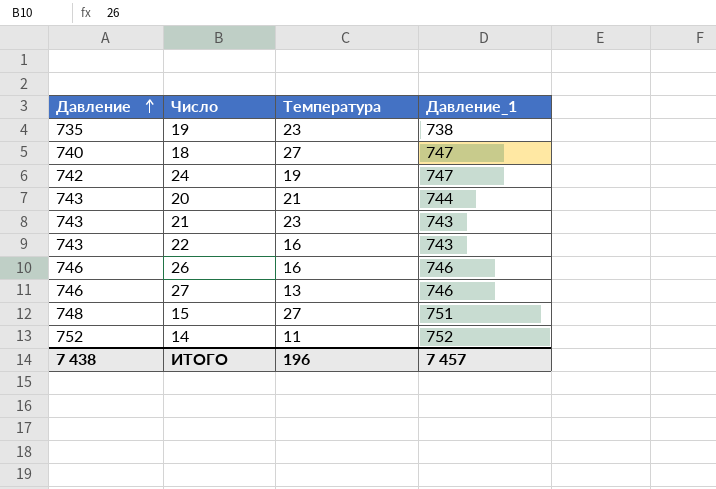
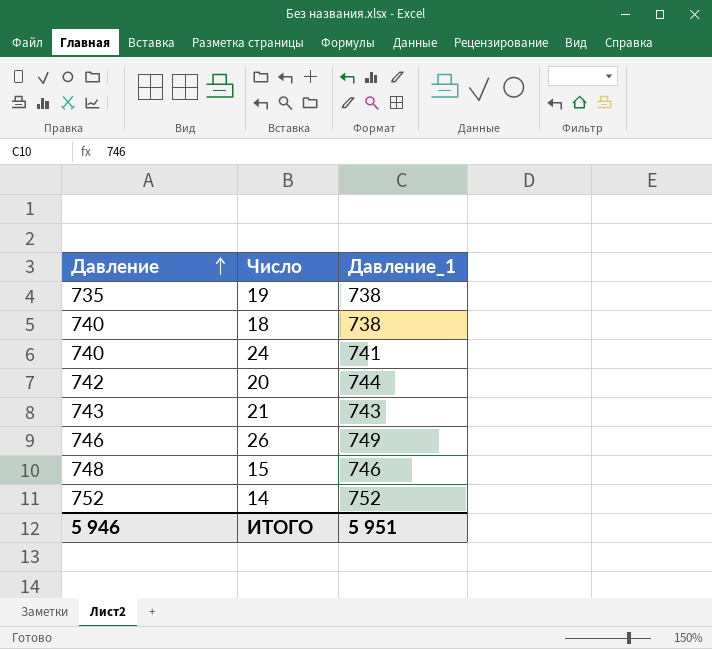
column Температура | position: 3 -> none
row 22: 743 | 16 | 743 -> none
row 27: 746 | 13 | 746 -> none
18 | Давление_1: 747 -> 738
24 | Давление: 742 -> 740
24 | Давление_1: 747 -> 741
20 | Давление: 743 -> 742
26 | Давление_1: 746 -> 749
15 | Давление_1: 751 -> 746
ИТОГО | Давление: 7 438 -> 5 946
ИТОГО | Давление_1: 7 457 -> 5 951

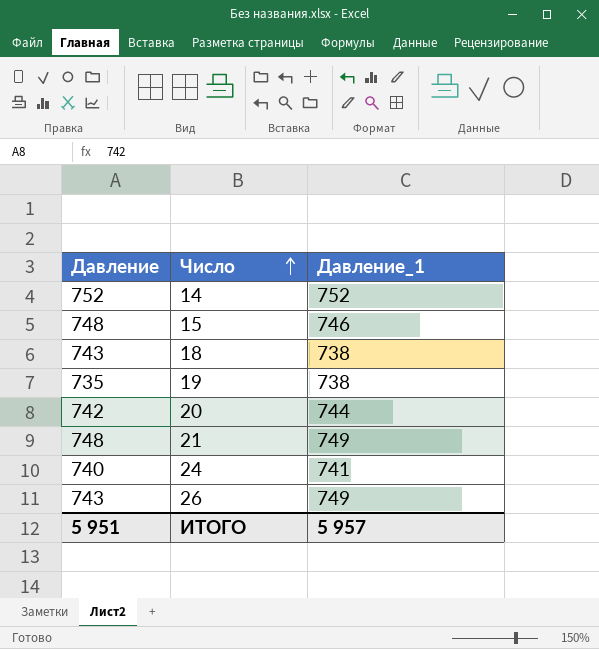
row order: Давление ascending -> Число ascending
18 | Давление: 740 -> 743
21 | Давление: 743 -> 748
21 | Давление_1: 743 -> 749
26 | Давление: 746 -> 743
ИТОГО | Давление: 5 946 -> 5 951
ИТОГО | Давление_1: 5 951 -> 5 957

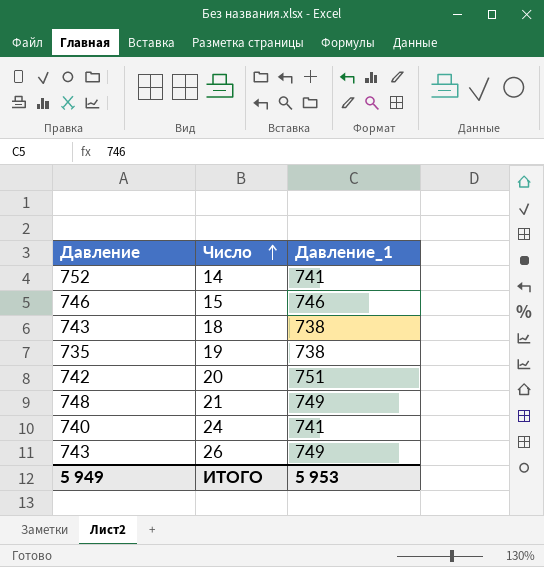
14 | Давление_1: 752 -> 741
15 | Давление: 748 -> 746
20 | Давление_1: 744 -> 751
ИТОГО | Давление: 5 951 -> 5 949
ИТОГО | Давление_1: 5 957 -> 5 953

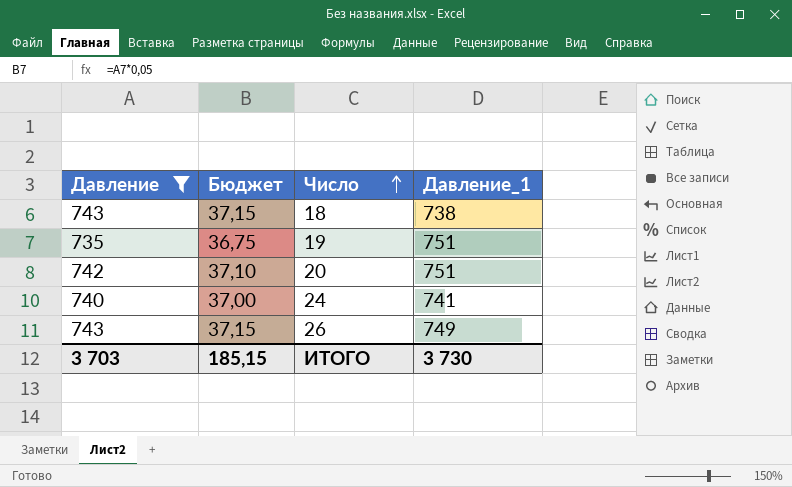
filter: none -> Давление <= 743
column Бюджет | formula: none -> [Давление] * 0,05
19 | Давление_1: 738 -> 751
ИТОГО | Давление: 5 949 -> 3 703
ИТОГО | Давление_1: 5 953 -> 3 730

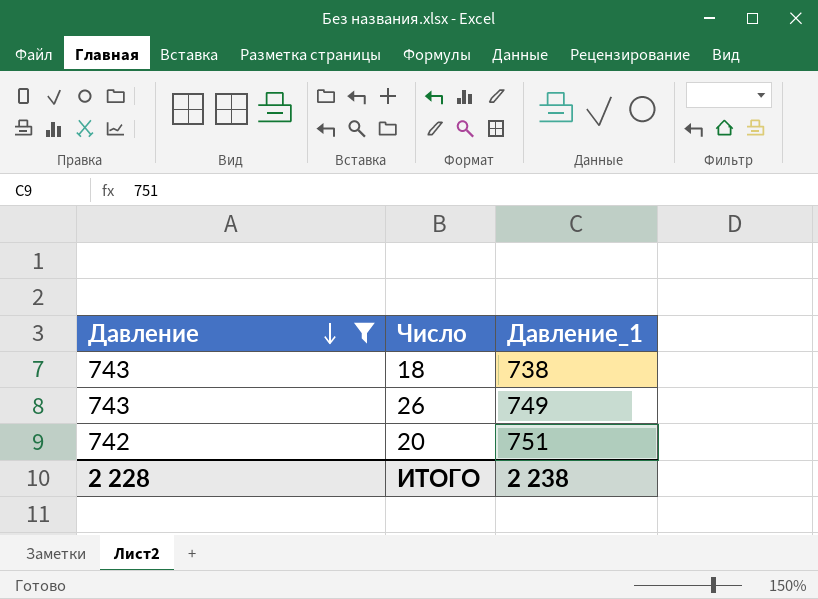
row order: Число ascending -> Давление descending
column Бюджет | formula: [Давление] * 0,05 -> none
row 19: 735 | 36,75 | 751 -> none
row 24: 740 | 37,00 | 741 -> none
ИТОГО | Давление: 3 703 -> 2 228
ИТОГО | Давление_1: 3 730 -> 2 238

